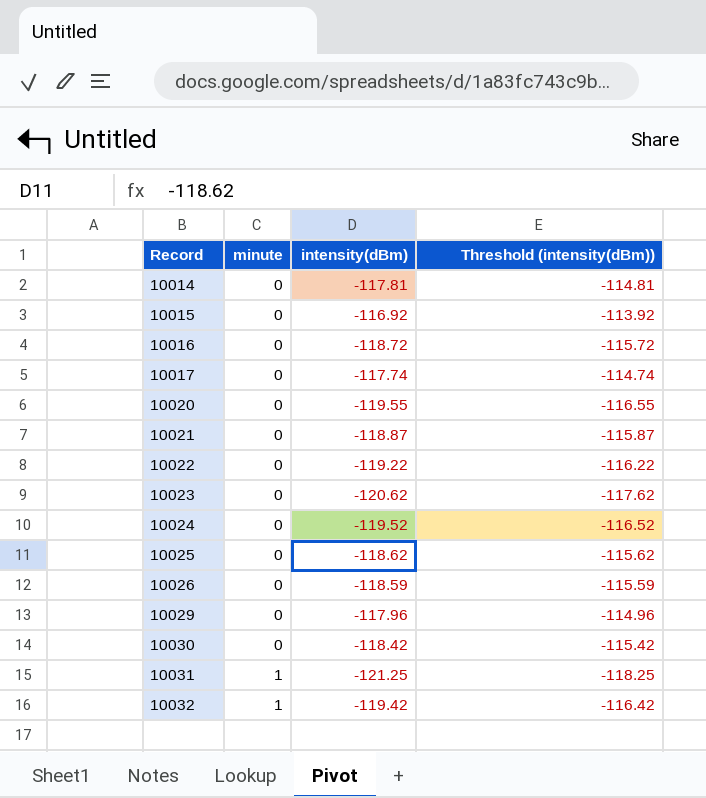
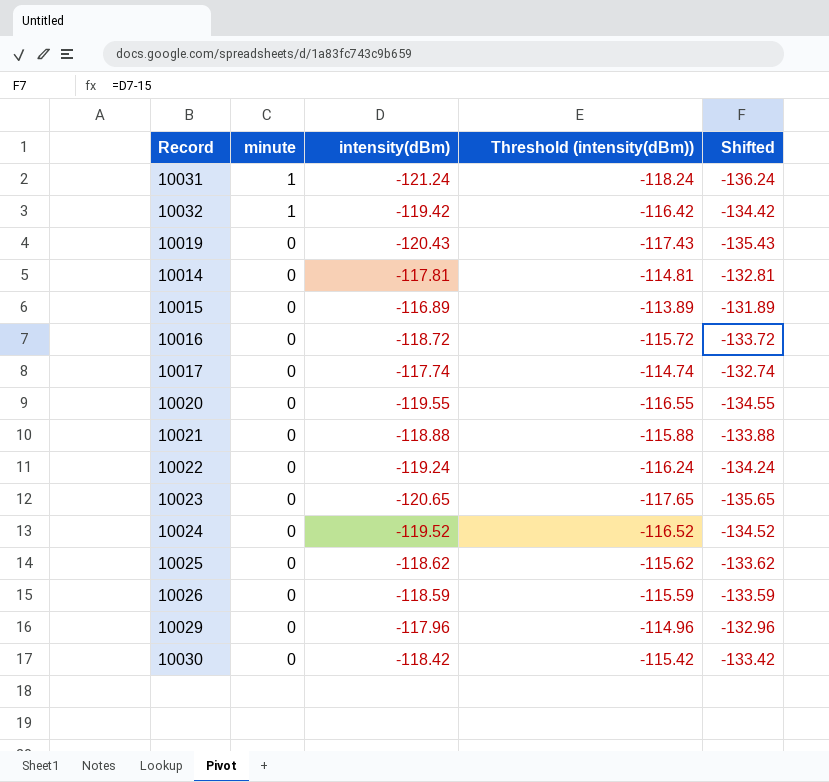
row order: Record ascending -> minute descending
column Shifted | formula: none -> [intensity(dBm)] - 15
10031 | intensity(dBm): -121.25 -> -121.24
10031 | Threshold (intensity(dBm)): -118.25 -> -118.24
row 10019: none -> 0 | -120.43 | -117.43 | -135.43
10015 | intensity(dBm): -116.92 -> -116.89
10015 | Threshold (intensity(dBm)): -113.92 -> -113.89
10021 | intensity(dBm): -118.87 -> -118.88
10021 | Threshold (intensity(dBm)): -115.87 -> -115.88
10022 | intensity(dBm): -119.22 -> -119.24
10022 | Threshold (intensity(dBm)): -116.22 -> -116.24
10023 | intensity(dBm): -120.62 -> -120.65
10023 | Threshold (intensity(dBm)): -117.62 -> -117.65

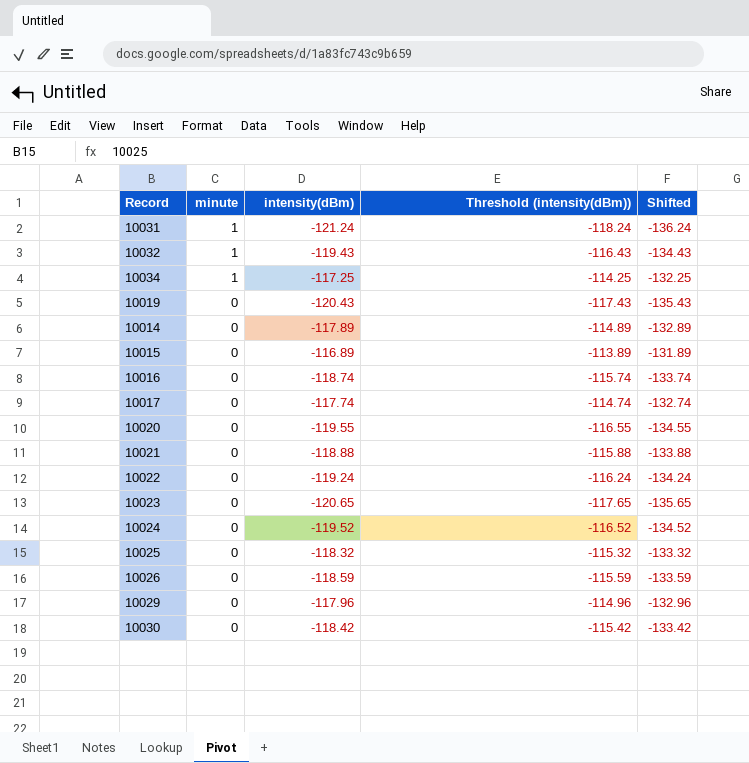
10032 | intensity(dBm): -119.42 -> -119.43
10032 | Threshold (intensity(dBm)): -116.42 -> -116.43
10032 | Shifted: -134.42 -> -134.43
row 10034: none -> 1 | -117.25 | -114.25 | -132.25
10014 | intensity(dBm): -117.81 -> -117.89
10014 | Threshold (intensity(dBm)): -114.81 -> -114.89
10014 | Shifted: -132.81 -> -132.89
10016 | intensity(dBm): -118.72 -> -118.74
10016 | Threshold (intensity(dBm)): -115.72 -> -115.74
10016 | Shifted: -133.72 -> -133.74
10025 | intensity(dBm): -118.62 -> -118.32
10025 | Threshold (intensity(dBm)): -115.62 -> -115.32
10025 | Shifted: -133.62 -> -133.32

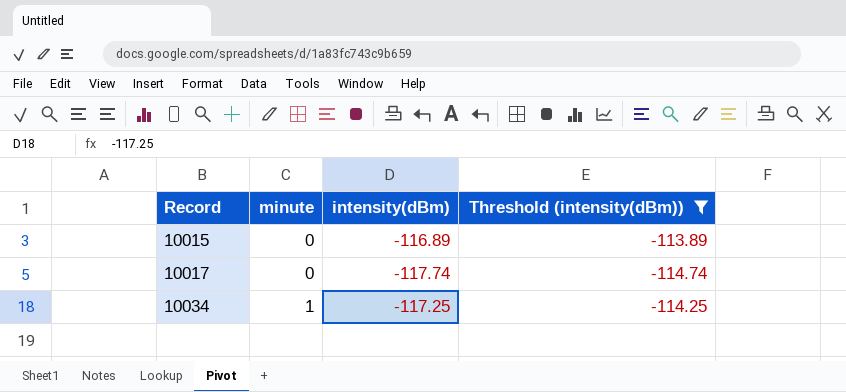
filter: none -> Threshold (intensity(dBm)) >= -114.74
row order: minute descending -> Record ascending
column Shifted | formula: [intensity(dBm)] - 15 -> none

